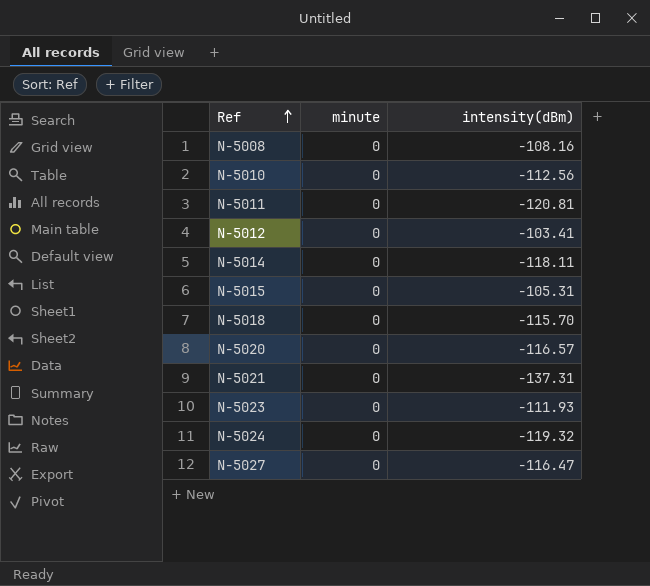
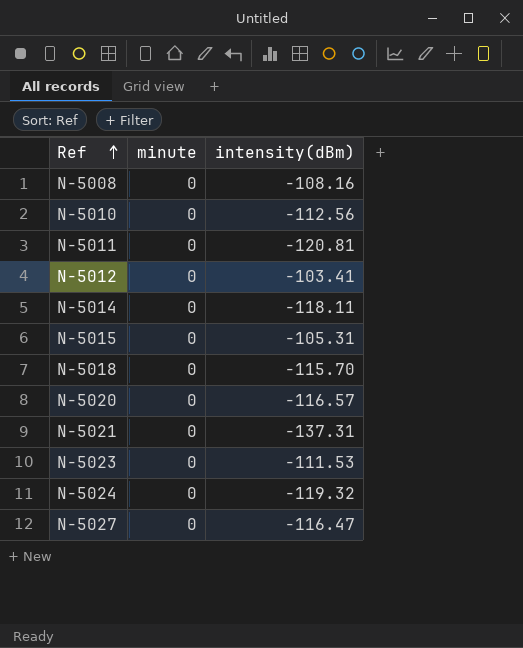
N-5023 | intensity(dBm): -111.93 -> -111.53

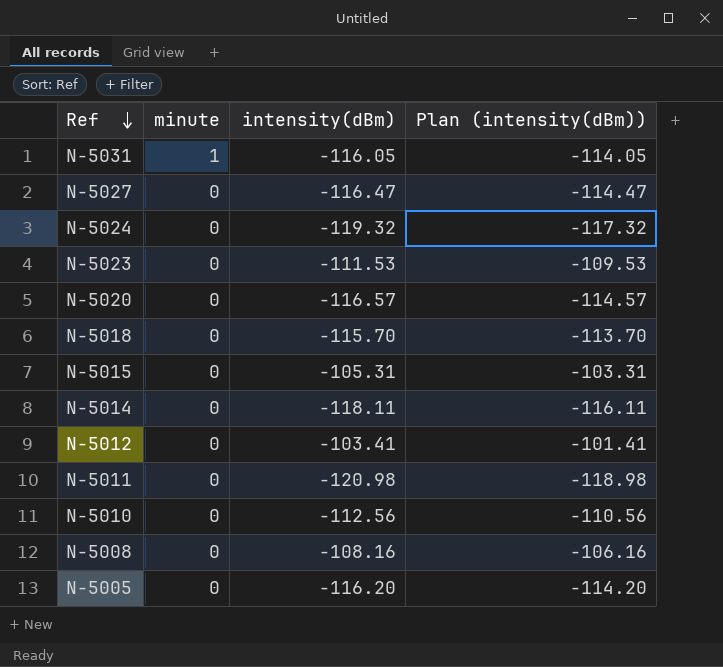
row order: Ref ascending -> Ref descending
column Plan (intensity(dBm)) | formula: none -> [intensity(dBm)] + 2
row N-5021: 0 | -137.31 -> none
row N-5031: none -> 1 | -116.05 | -114.05
N-5011 | intensity(dBm): -120.81 -> -120.98
row N-5005: none -> 0 | -116.20 | -114.20

